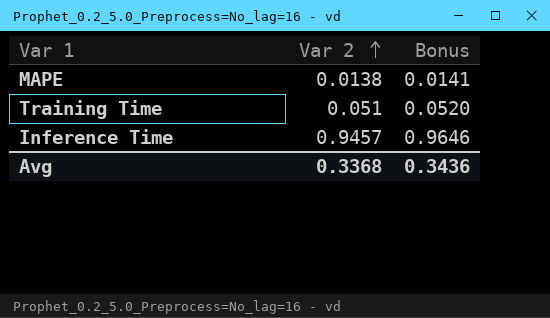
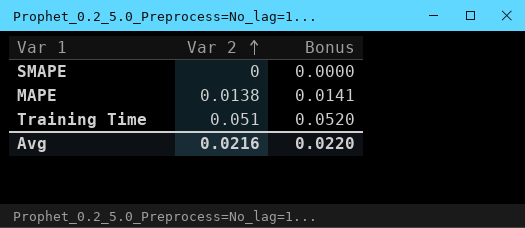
row Inference Time: 0.9457 | 0.9646 -> none
row SMAPE: none -> 0 | 0.0000
Avg | Var 2: 0.3368 -> 0.0216
Avg | Bonus: 0.3436 -> 0.0220

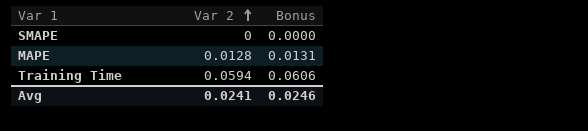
MAPE | Var 2: 0.0138 -> 0.0128
MAPE | Bonus: 0.0141 -> 0.0131
Training Time | Var 2: 0.051 -> 0.0594
Training Time | Bonus: 0.0520 -> 0.0606
Avg | Var 2: 0.0216 -> 0.0241
Avg | Bonus: 0.0220 -> 0.0246

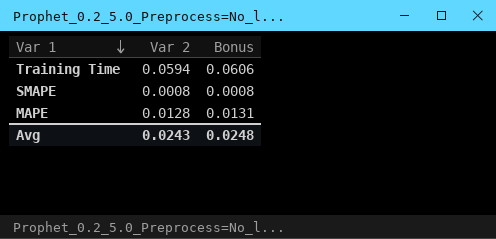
row order: Var 2 ascending -> Var 1 descending
SMAPE | Var 2: 0 -> 0.0008
SMAPE | Bonus: 0.0000 -> 0.0008
Avg | Var 2: 0.0241 -> 0.0243
Avg | Bonus: 0.0246 -> 0.0248

